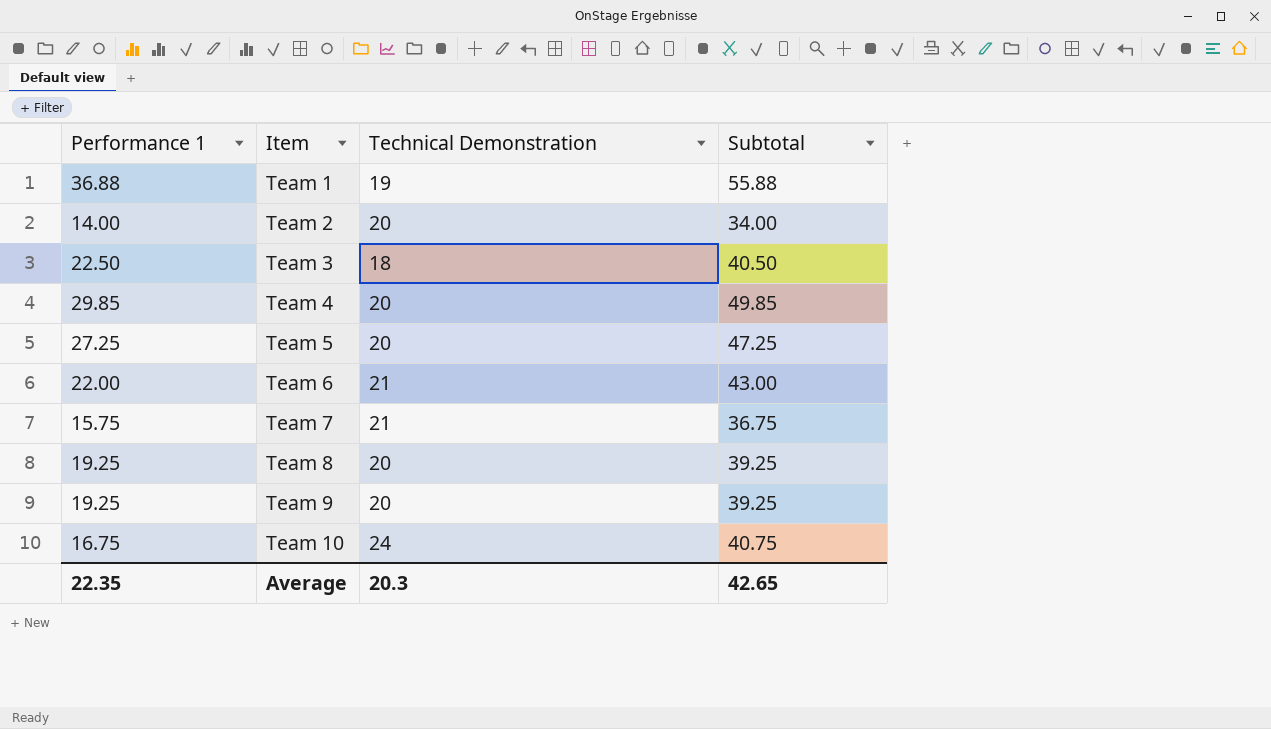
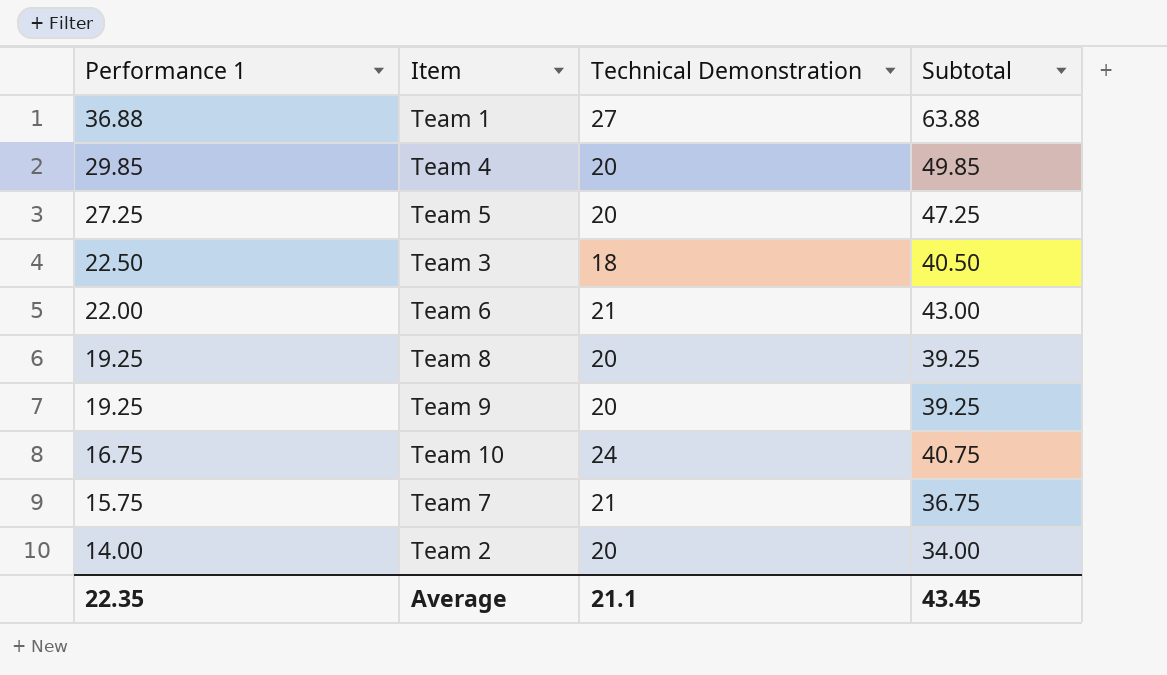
row order: Item ascending -> Performance 1 descending
Team 1 | Technical Demonstration: 19 -> 27
Team 1 | Subtotal: 55.88 -> 63.88
Average | Technical Demonstration: 20.3 -> 21.1
Average | Subtotal: 42.65 -> 43.45

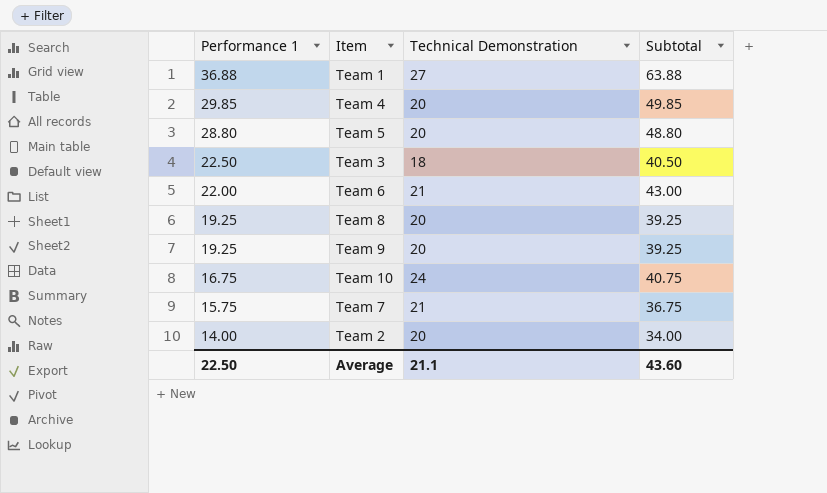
Team 5 | Performance 1: 27.25 -> 28.80
Team 5 | Subtotal: 47.25 -> 48.80
Average | Performance 1: 22.35 -> 22.50
Average | Subtotal: 43.45 -> 43.60

